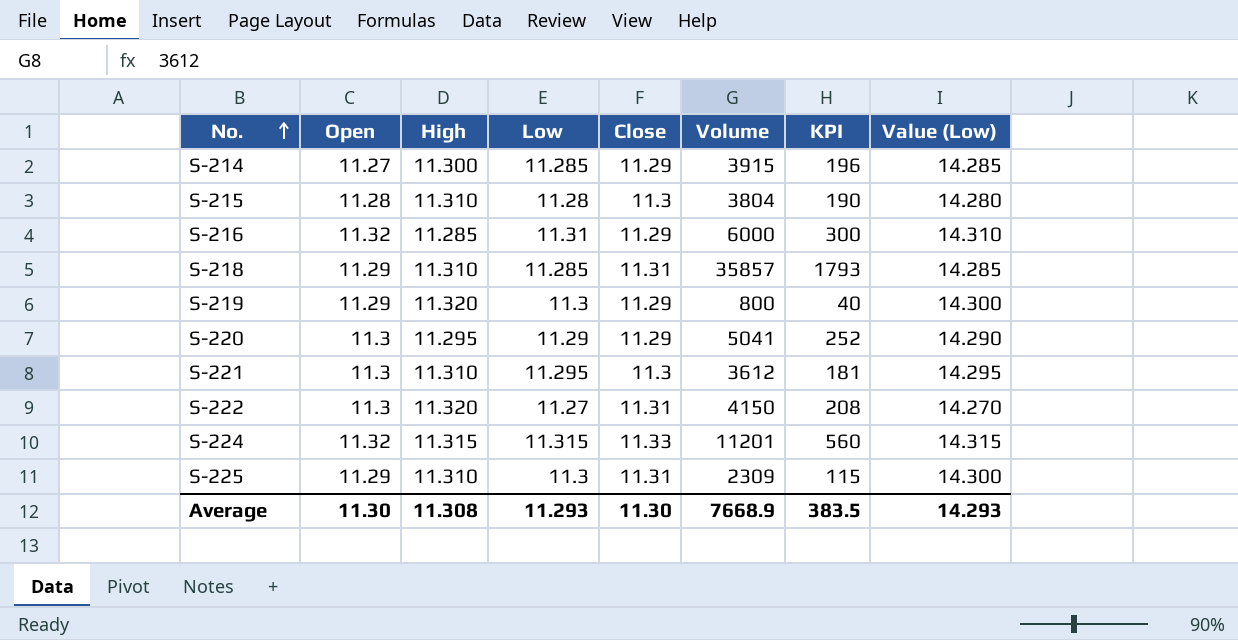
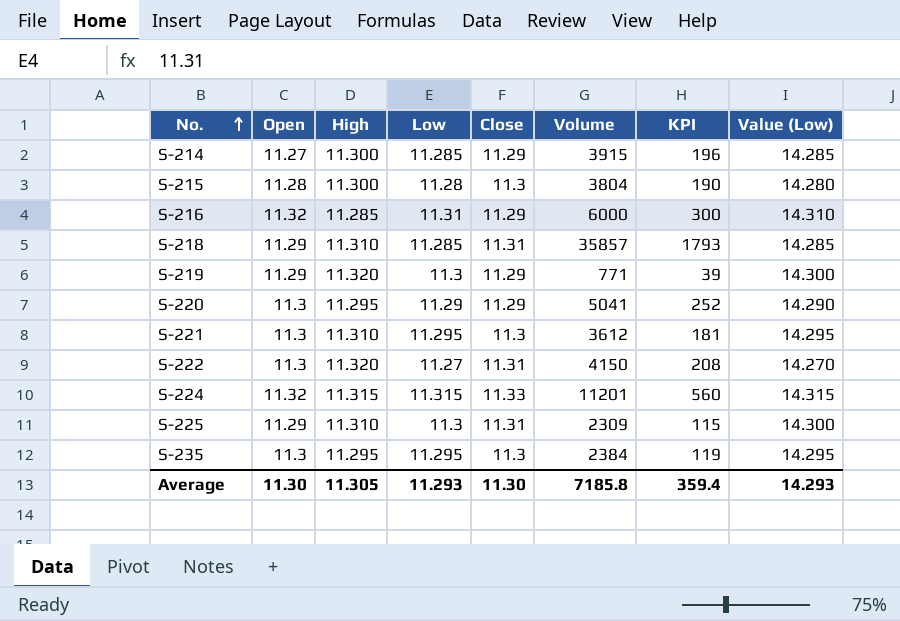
S-215 | High: 11.310 -> 11.300
S-219 | Volume: 800 -> 771
S-219 | KPI: 40 -> 39
row S-235: none -> 11.3 | 11.295 | 11.295 | 11.3 | 2384 | 119 | 14.295
Average | High: 11.308 -> 11.305
Average | Volume: 7668.9 -> 7185.8
Average | KPI: 383.5 -> 359.4

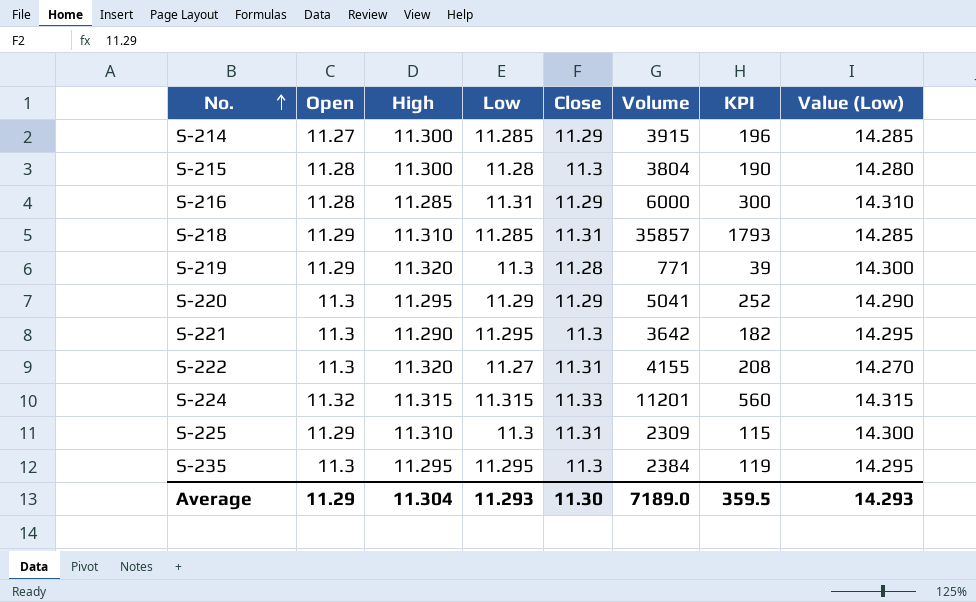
S-216 | Open: 11.32 -> 11.28
S-219 | Close: 11.29 -> 11.28
S-221 | High: 11.310 -> 11.290
S-221 | Volume: 3612 -> 3642
S-221 | KPI: 181 -> 182
S-222 | Volume: 4150 -> 4155
Average | Open: 11.30 -> 11.29
Average | High: 11.305 -> 11.304
Average | Volume: 7185.8 -> 7189.0
Average | KPI: 359.4 -> 359.5

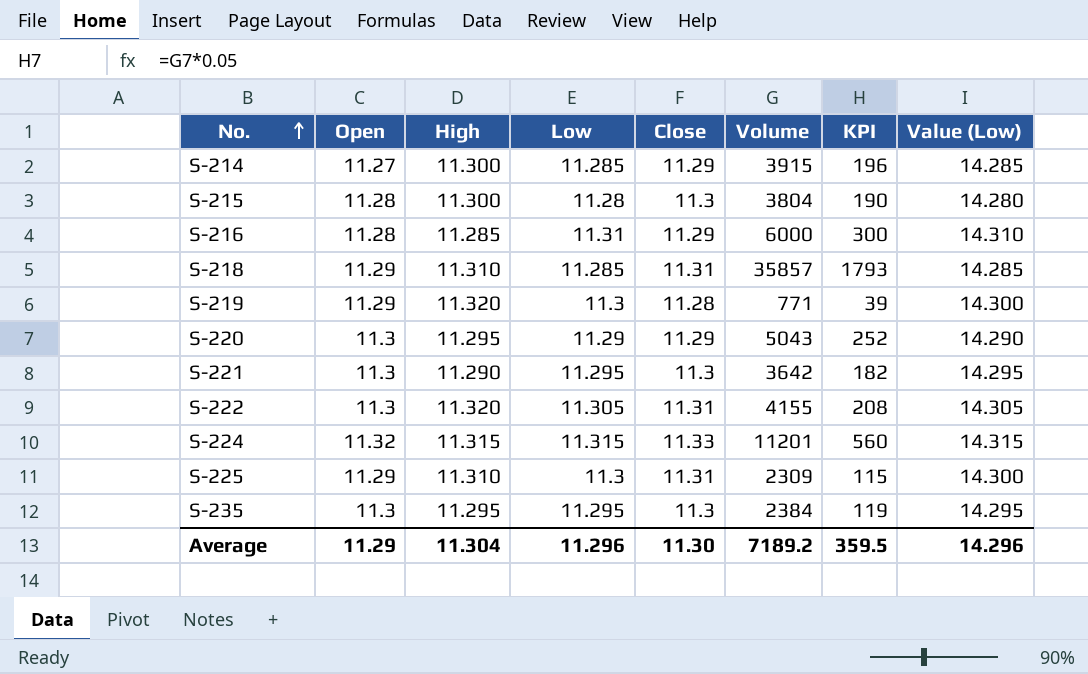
S-220 | Volume: 5041 -> 5043
S-222 | Low: 11.27 -> 11.305
S-222 | Value (Low): 14.270 -> 14.305
Average | Low: 11.293 -> 11.296
Average | Volume: 7189.0 -> 7189.2
Average | Value (Low): 14.293 -> 14.296

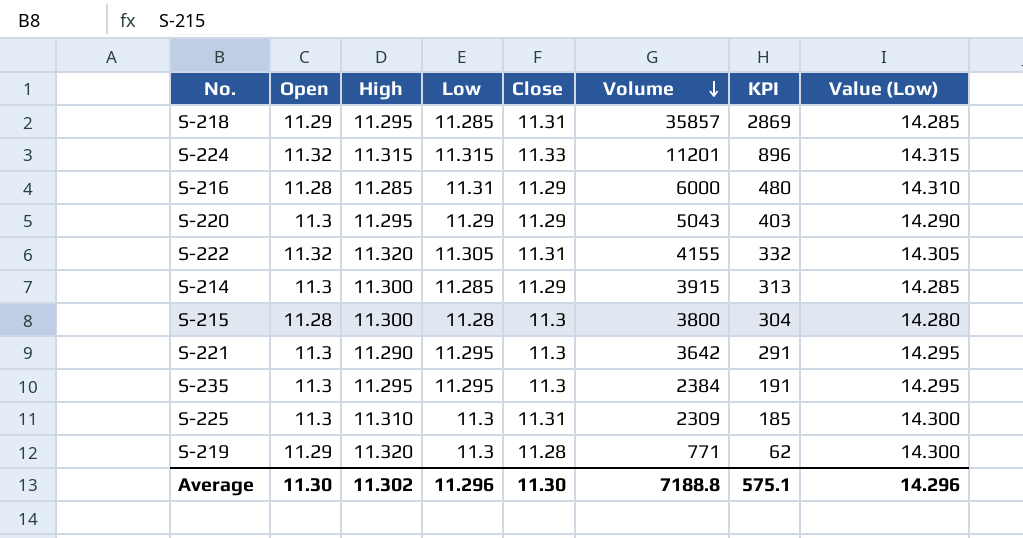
row order: No. ascending -> Volume descending
column KPI | formula: [Volume] * 0.05 -> [Volume] * 0.08
S-218 | High: 11.310 -> 11.295
S-222 | Open: 11.3 -> 11.32
S-214 | Open: 11.27 -> 11.3
S-215 | Volume: 3804 -> 3800
S-225 | Open: 11.29 -> 11.3
Average | Open: 11.29 -> 11.30
Average | High: 11.304 -> 11.302
Average | Volume: 7189.2 -> 7188.8
Average | KPI: 359.5 -> 575.1

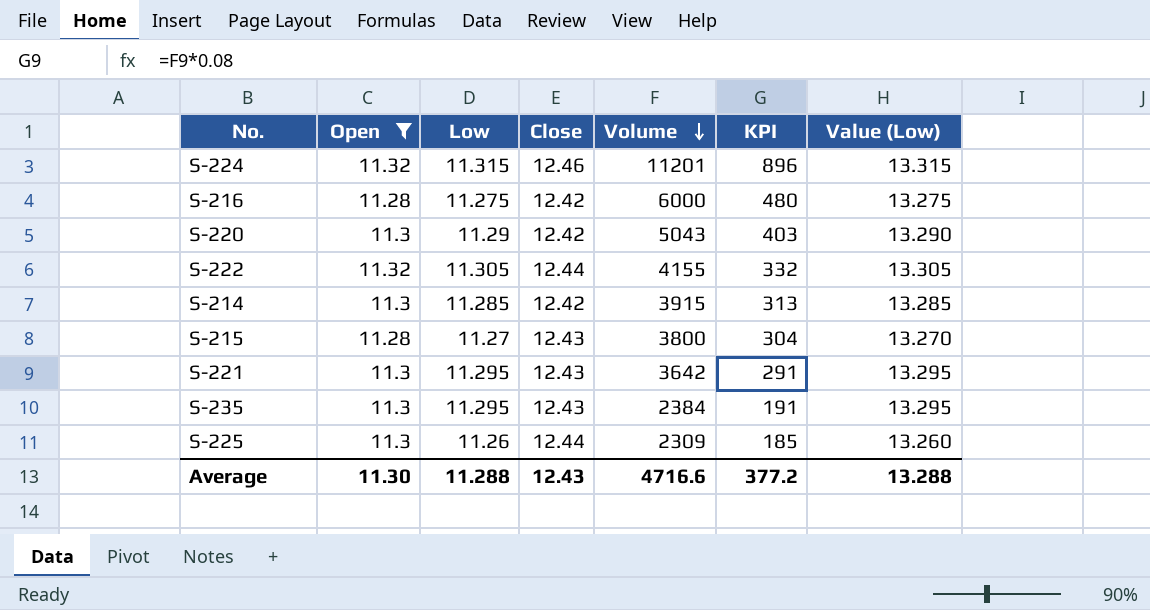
filter: none -> Open != 11.29
column High | position: 3 -> none
column Value (Low) | formula: [Low] + 3 -> [Low] + 2
S-224 | Close: 11.33 -> 12.46
S-216 | Low: 11.31 -> 11.275
S-216 | Close: 11.29 -> 12.42
S-220 | Close: 11.29 -> 12.42
S-222 | Close: 11.31 -> 12.44
S-214 | Close: 11.29 -> 12.42
S-215 | Low: 11.28 -> 11.27
S-215 | Close: 11.3 -> 12.43
S-221 | Close: 11.3 -> 12.43
S-235 | Close: 11.3 -> 12.43
S-225 | Low: 11.3 -> 11.26
S-225 | Close: 11.31 -> 12.44
Average | Low: 11.296 -> 11.288
Average | Close: 11.30 -> 12.43
Average | Volume: 7188.8 -> 4716.6
Average | KPI: 575.1 -> 377.2
Average | Value (Low): 14.296 -> 13.288

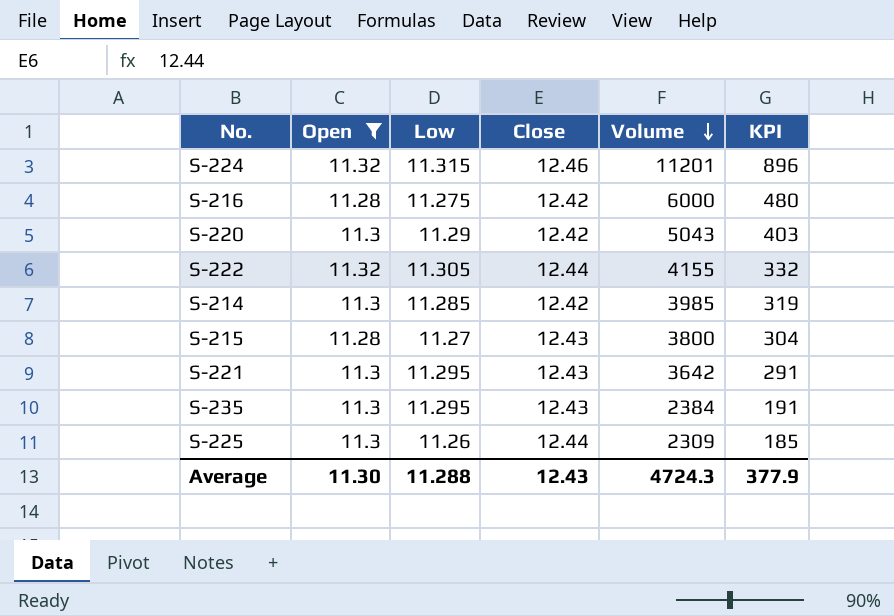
column Value (Low) | formula: [Low] + 2 -> none
S-214 | Volume: 3915 -> 3985
S-214 | KPI: 313 -> 319
Average | Volume: 4716.6 -> 4724.3
Average | KPI: 377.2 -> 377.9

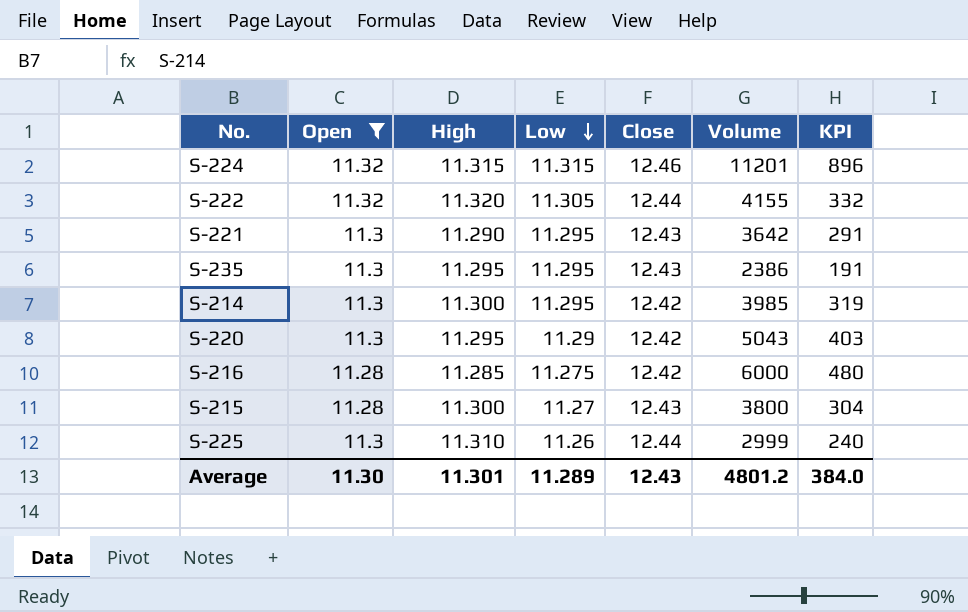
row order: Volume descending -> Low descending
column High | position: none -> 3
S-235 | Volume: 2384 -> 2386
S-214 | Low: 11.285 -> 11.295
S-225 | Volume: 2309 -> 2999
S-225 | KPI: 185 -> 240
Average | Low: 11.288 -> 11.289
Average | Volume: 4724.3 -> 4801.2
Average | KPI: 377.9 -> 384.0

